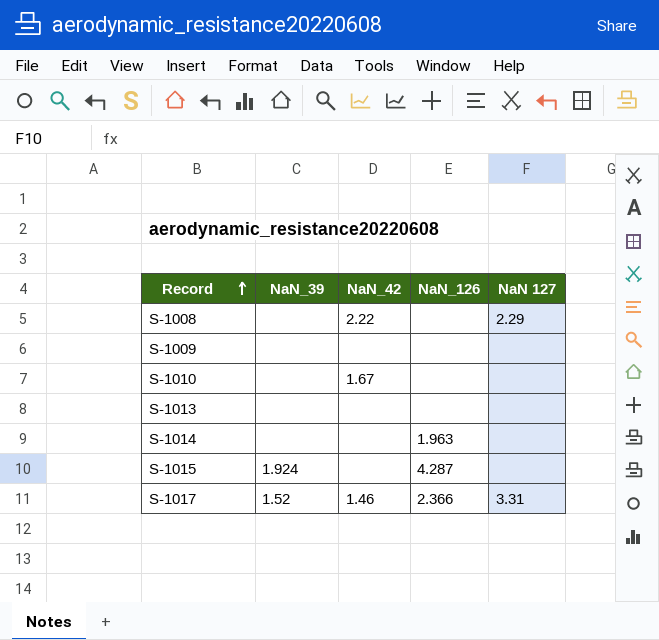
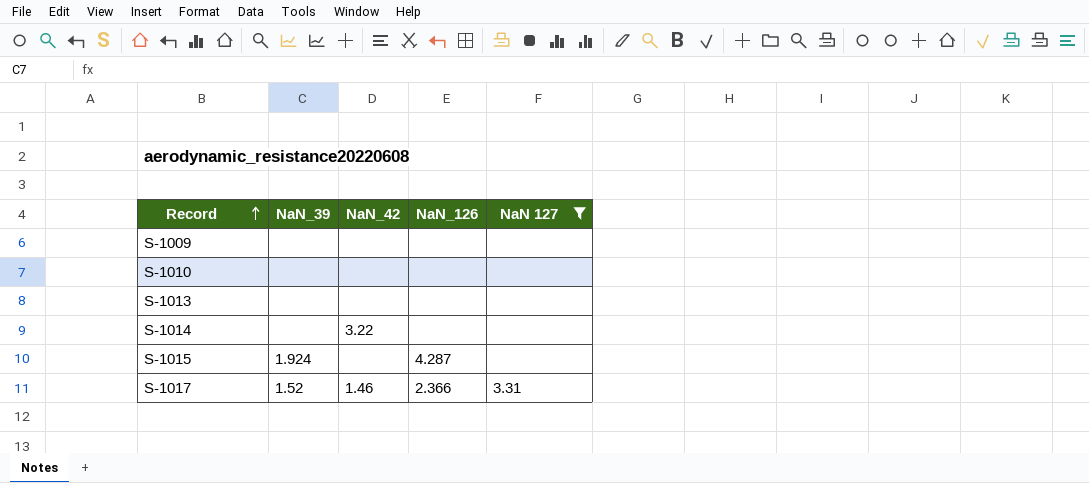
filter: none -> NaN 127 != 2.29
S-1010 | NaN_42: 1.67 -> none
S-1014 | NaN_42: none -> 3.22
S-1014 | NaN_126: 1.963 -> none

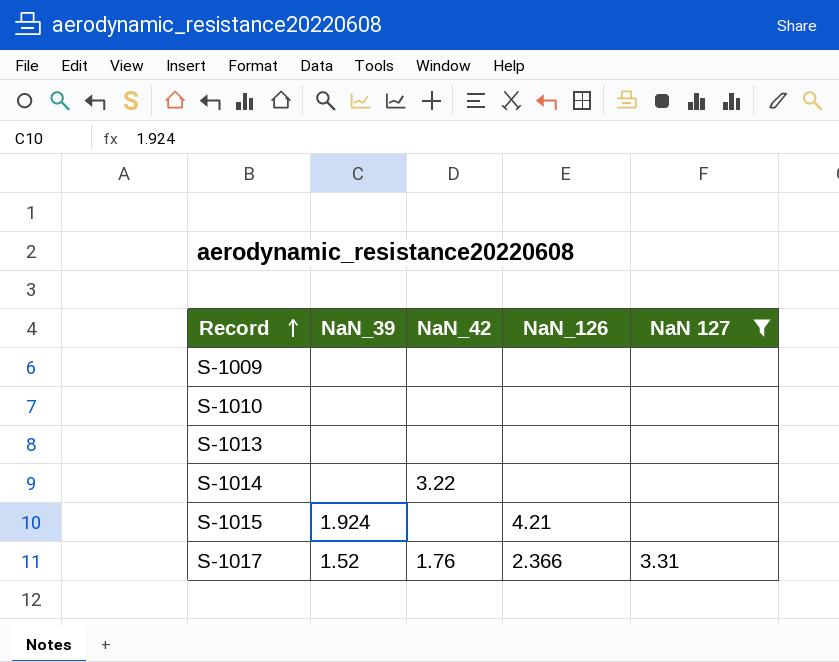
S-1015 | NaN_126: 4.287 -> 4.21
S-1017 | NaN_42: 1.46 -> 1.76

